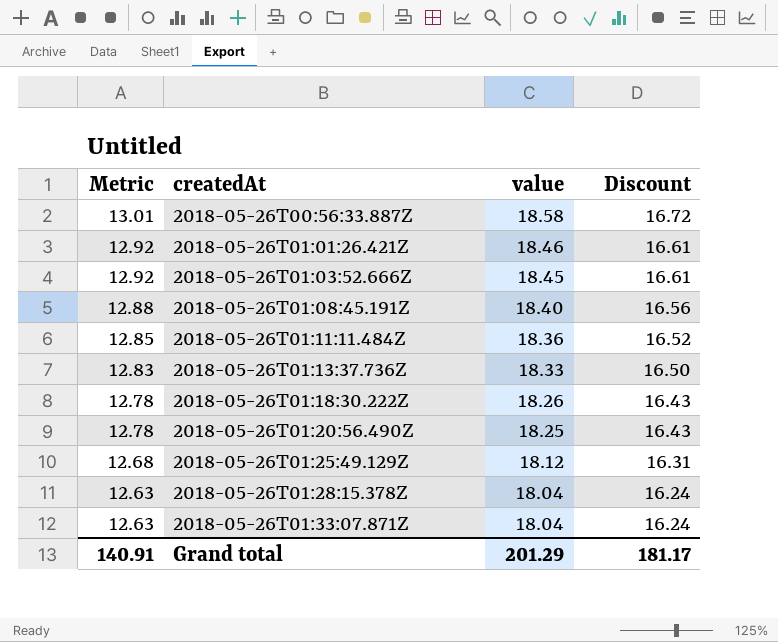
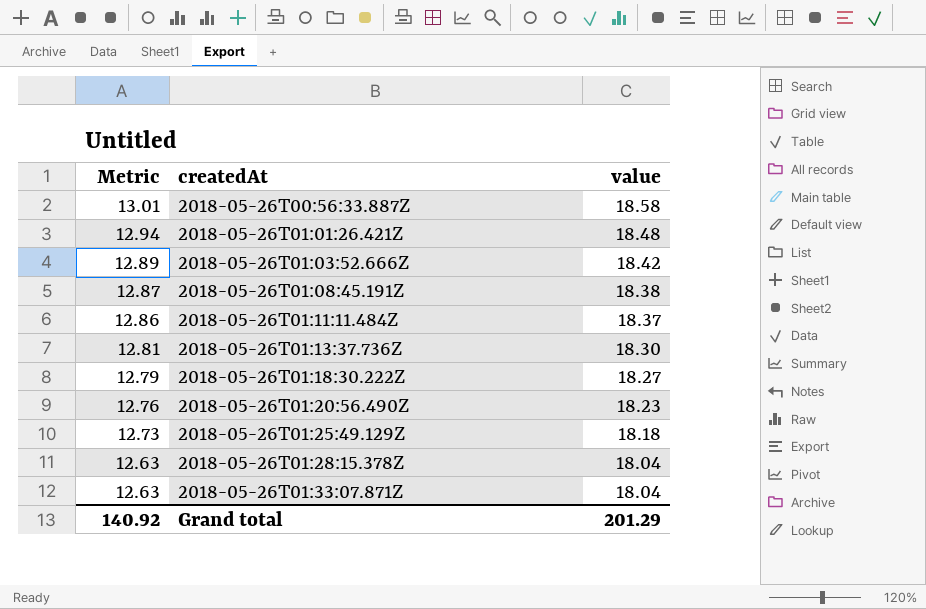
column Discount | formula: [value] * 0.9 -> none
2018-05-26T01:01:26.421Z | Metric: 12.92 -> 12.94
2018-05-26T01:01:26.421Z | value: 18.46 -> 18.48
2018-05-26T01:03:52.666Z | Metric: 12.92 -> 12.89
2018-05-26T01:03:52.666Z | value: 18.45 -> 18.42
2018-05-26T01:08:45.191Z | Metric: 12.88 -> 12.87
2018-05-26T01:08:45.191Z | value: 18.40 -> 18.38
2018-05-26T01:11:11.484Z | Metric: 12.85 -> 12.86
2018-05-26T01:11:11.484Z | value: 18.36 -> 18.37
2018-05-26T01:13:37.736Z | Metric: 12.83 -> 12.81
2018-05-26T01:13:37.736Z | value: 18.33 -> 18.30
2018-05-26T01:18:30.222Z | Metric: 12.78 -> 12.79
2018-05-26T01:18:30.222Z | value: 18.26 -> 18.27
2018-05-26T01:20:56.490Z | Metric: 12.78 -> 12.76
2018-05-26T01:20:56.490Z | value: 18.25 -> 18.23
2018-05-26T01:25:49.129Z | Metric: 12.68 -> 12.73
2018-05-26T01:25:49.129Z | value: 18.12 -> 18.18
Grand total | Metric: 140.91 -> 140.92

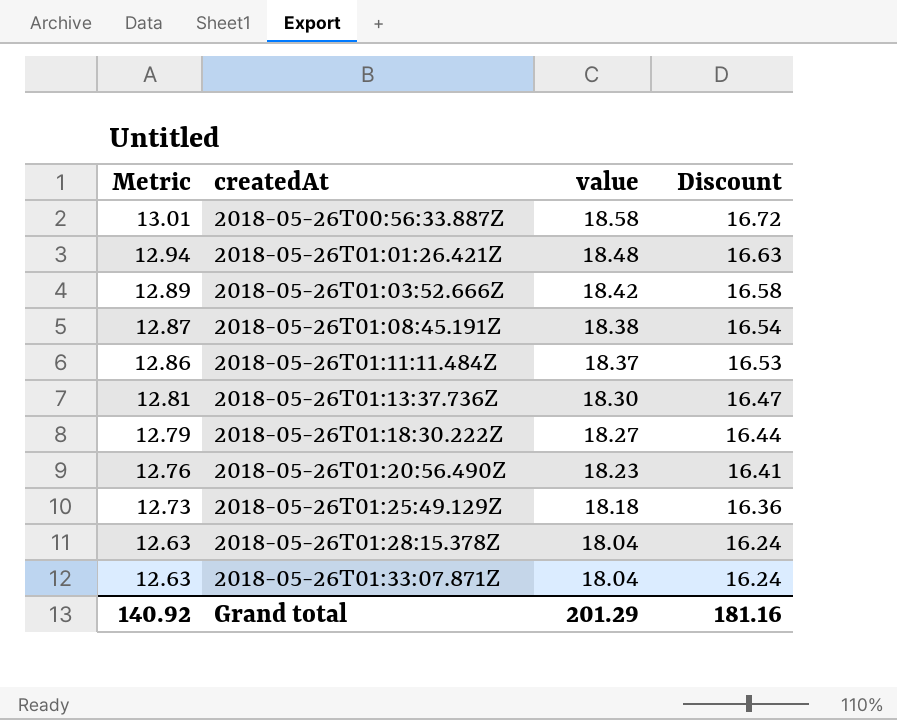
column Discount | formula: none -> [value] * 0.9

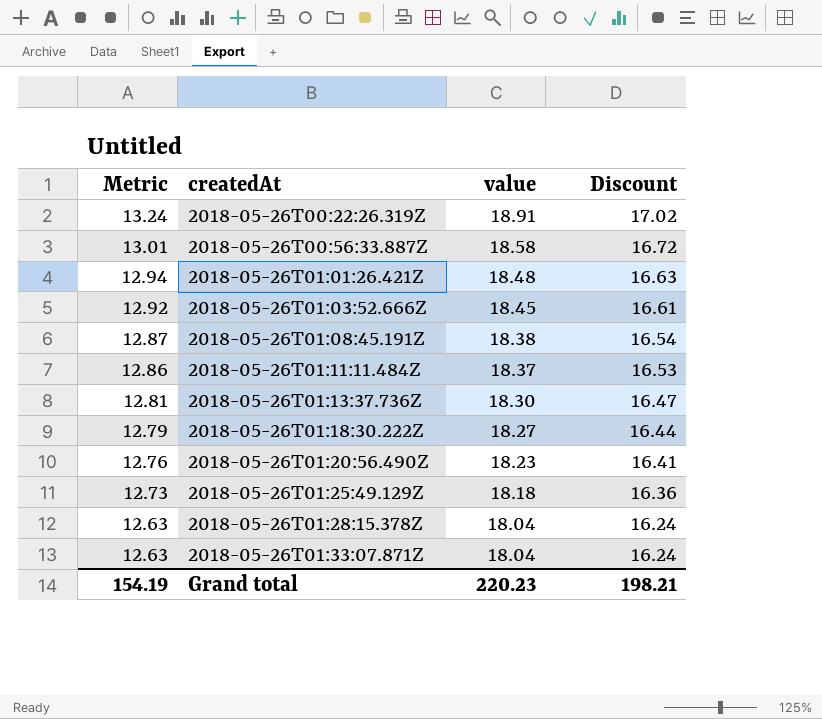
row 2018-05-26T00:22:26.319Z: none -> 13.24 | 18.91 | 17.02
2018-05-26T01:03:52.666Z | Metric: 12.89 -> 12.92
2018-05-26T01:03:52.666Z | value: 18.42 -> 18.45
2018-05-26T01:03:52.666Z | Discount: 16.58 -> 16.61
Grand total | Metric: 140.92 -> 154.19
Grand total | value: 201.29 -> 220.23
Grand total | Discount: 181.16 -> 198.21

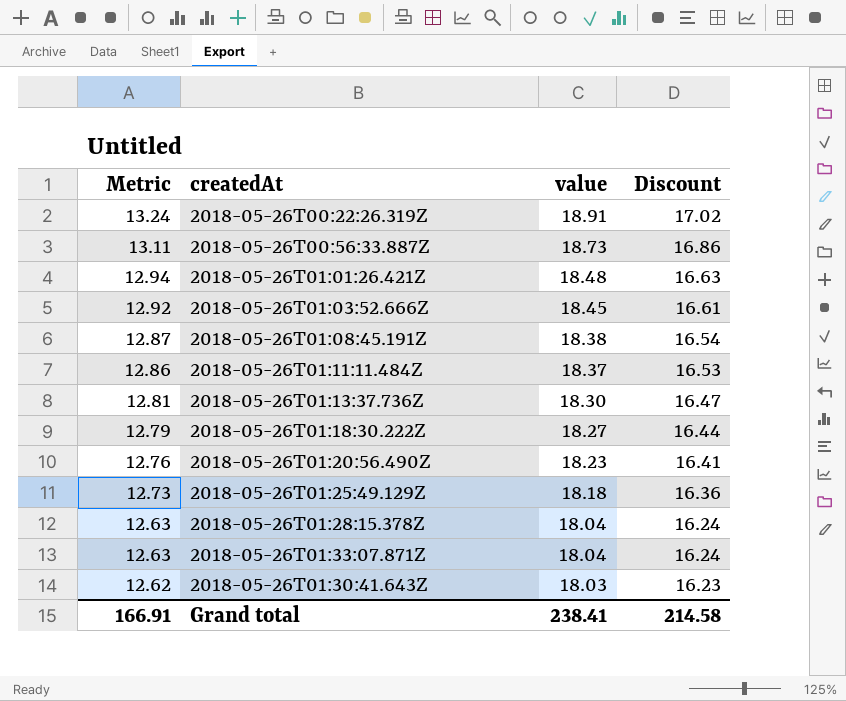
2018-05-26T00:56:33.887Z | Metric: 13.01 -> 13.11
2018-05-26T00:56:33.887Z | value: 18.58 -> 18.73
2018-05-26T00:56:33.887Z | Discount: 16.72 -> 16.86
row 2018-05-26T01:30:41.643Z: none -> 12.62 | 18.03 | 16.23
Grand total | Metric: 154.19 -> 166.91
Grand total | value: 220.23 -> 238.41
Grand total | Discount: 198.21 -> 214.58

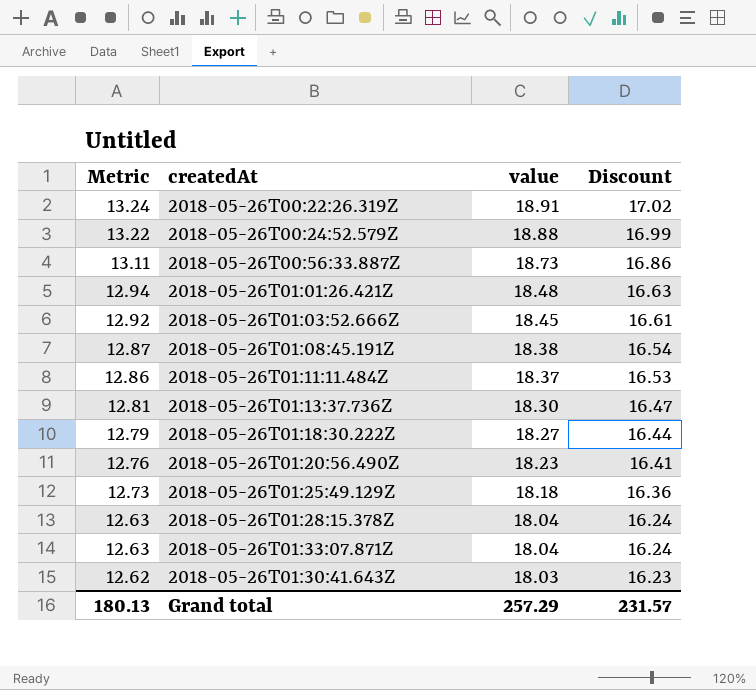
row 2018-05-26T00:24:52.579Z: none -> 13.22 | 18.88 | 16.99
Grand total | Metric: 166.91 -> 180.13
Grand total | value: 238.41 -> 257.29
Grand total | Discount: 214.58 -> 231.57

